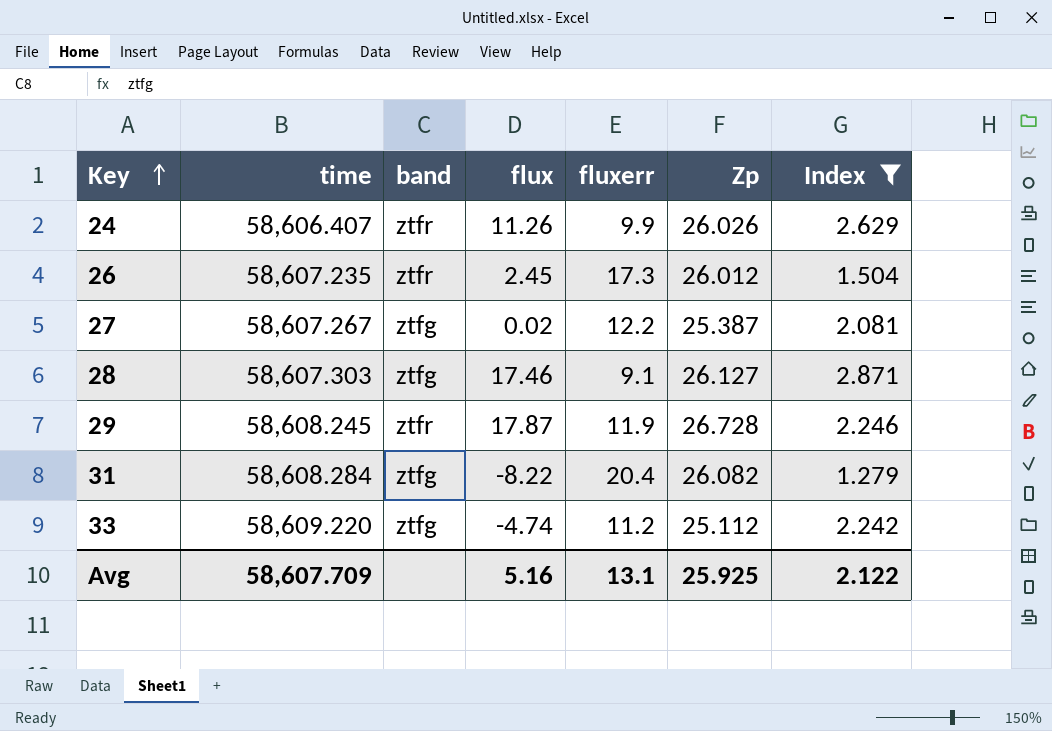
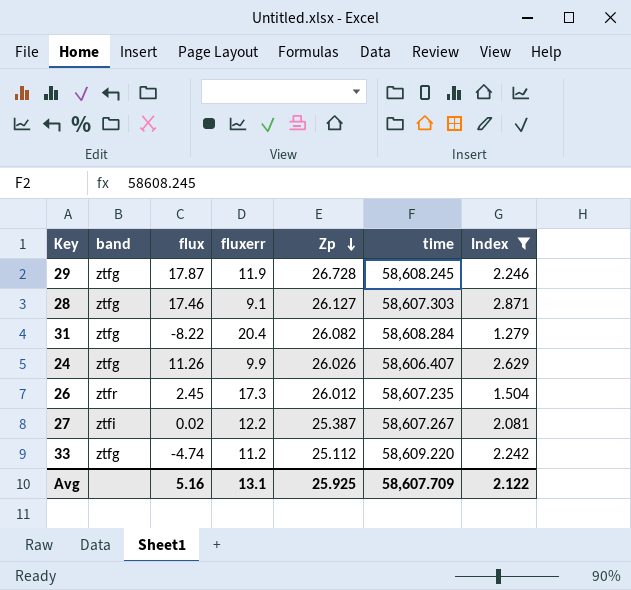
row order: Key ascending -> Zp descending
column time | position: 2 -> 6
29 | band: ztfr -> ztfg
24 | band: ztfr -> ztfg
27 | band: ztfg -> ztfi

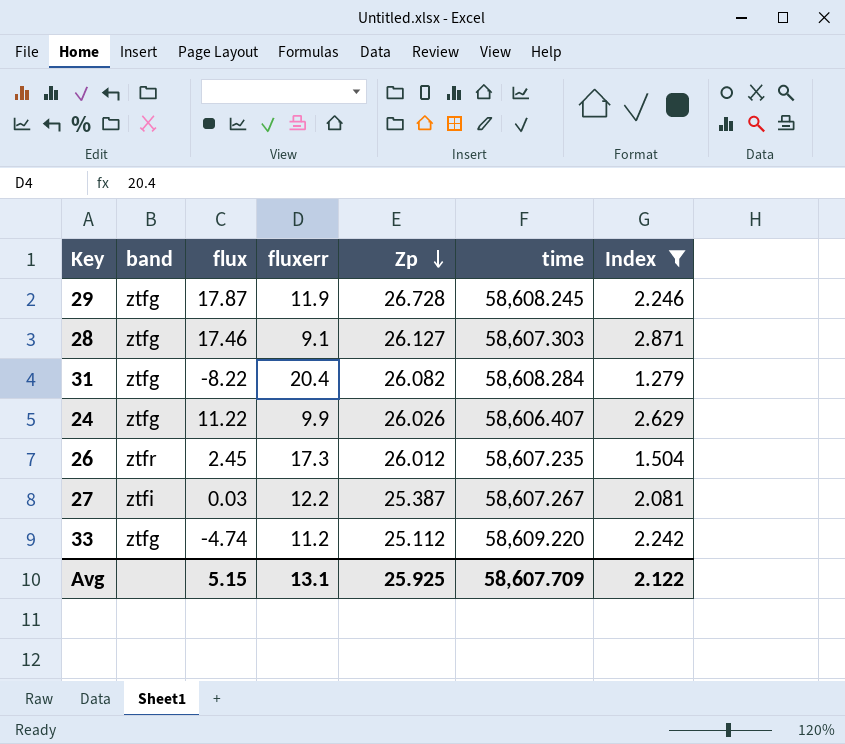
24 | flux: 11.26 -> 11.22
27 | flux: 0.02 -> 0.03
Avg | flux: 5.16 -> 5.15

